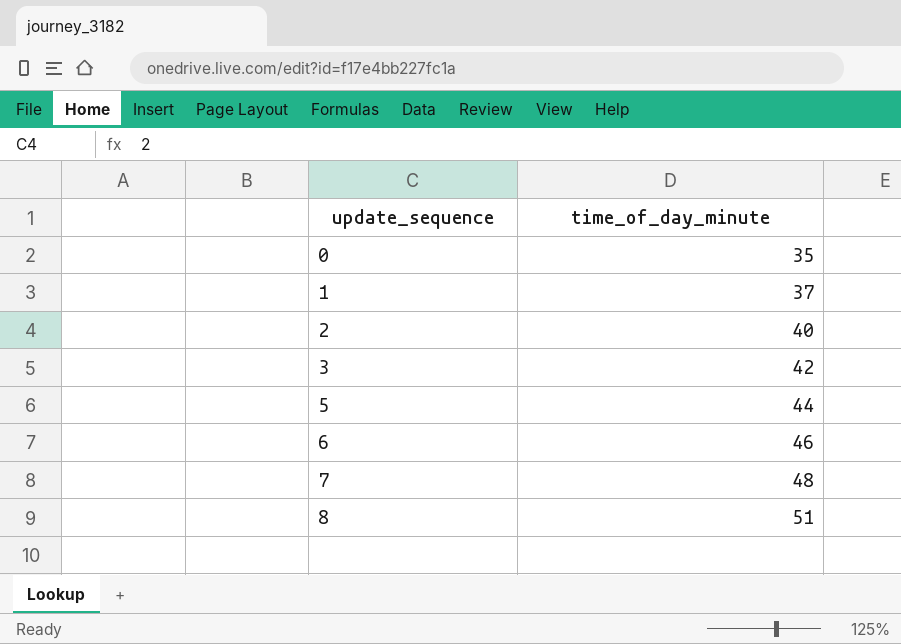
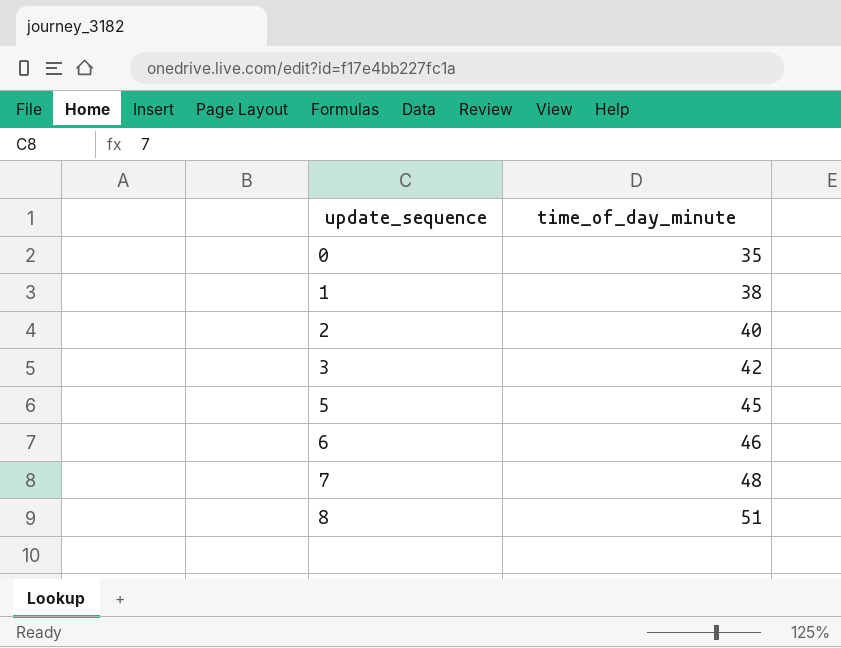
1 | time_of_day_minute: 37 -> 38
5 | time_of_day_minute: 44 -> 45

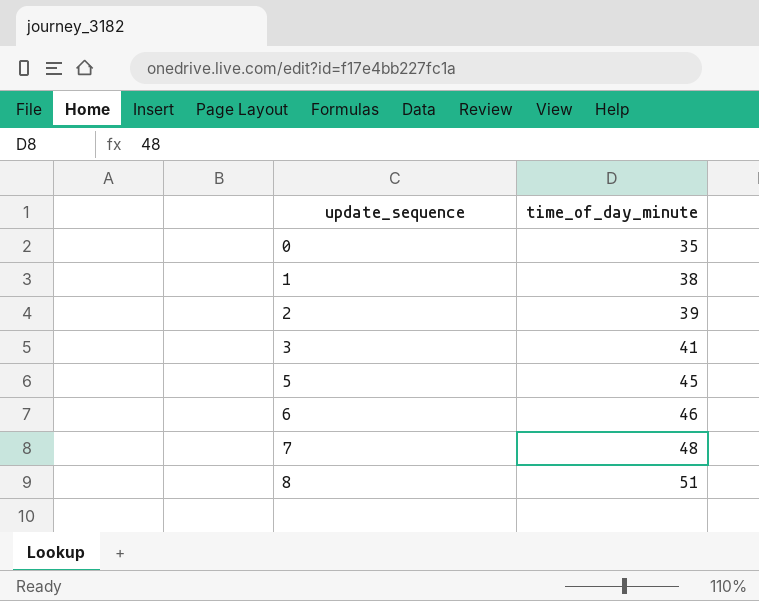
2 | time_of_day_minute: 40 -> 39
3 | time_of_day_minute: 42 -> 41

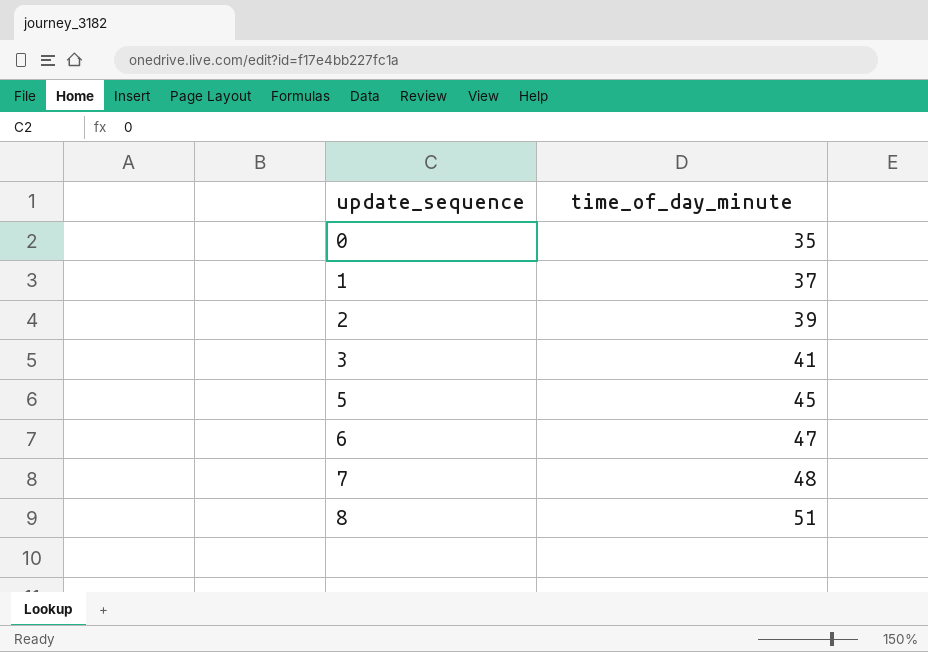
1 | time_of_day_minute: 38 -> 37
6 | time_of_day_minute: 46 -> 47

